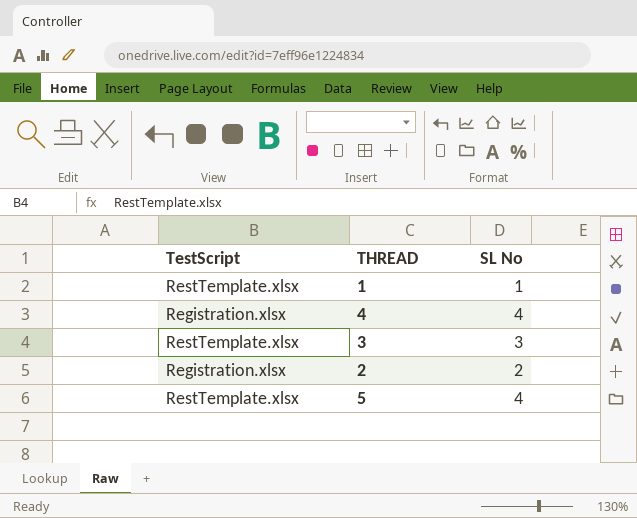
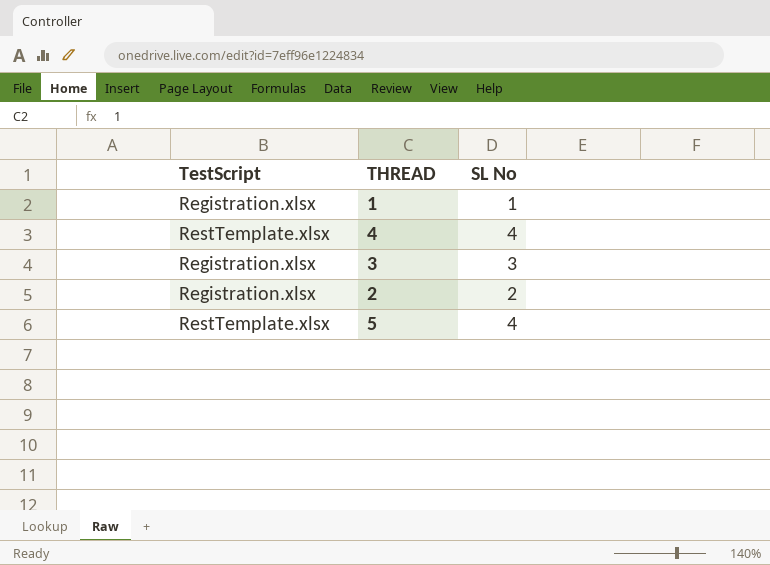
1 | TestScript: RestTemplate.xlsx -> Registration.xlsx
4 | TestScript: Registration.xlsx -> RestTemplate.xlsx
3 | TestScript: RestTemplate.xlsx -> Registration.xlsx

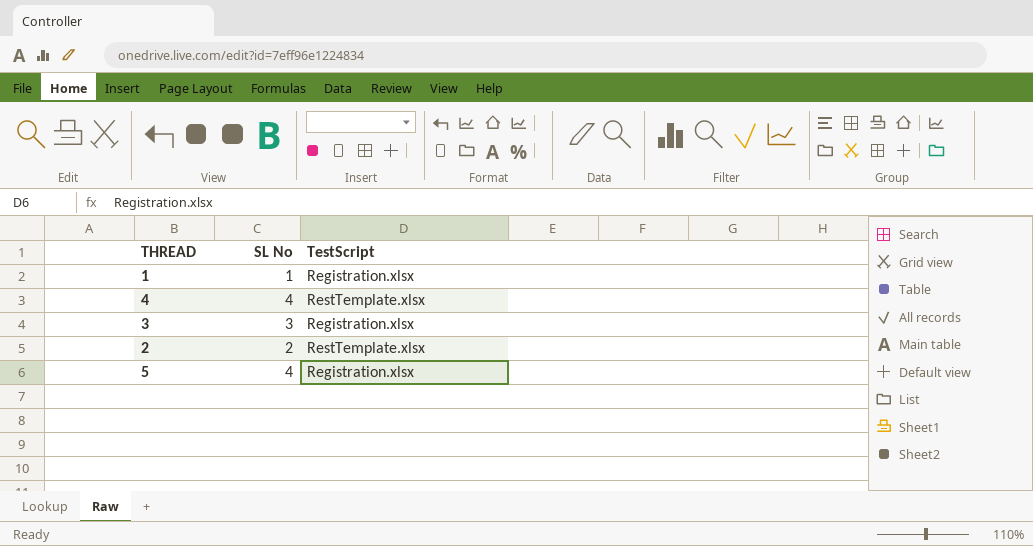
column TestScript | position: 1 -> 3
2 | TestScript: Registration.xlsx -> RestTemplate.xlsx
5 | TestScript: RestTemplate.xlsx -> Registration.xlsx

